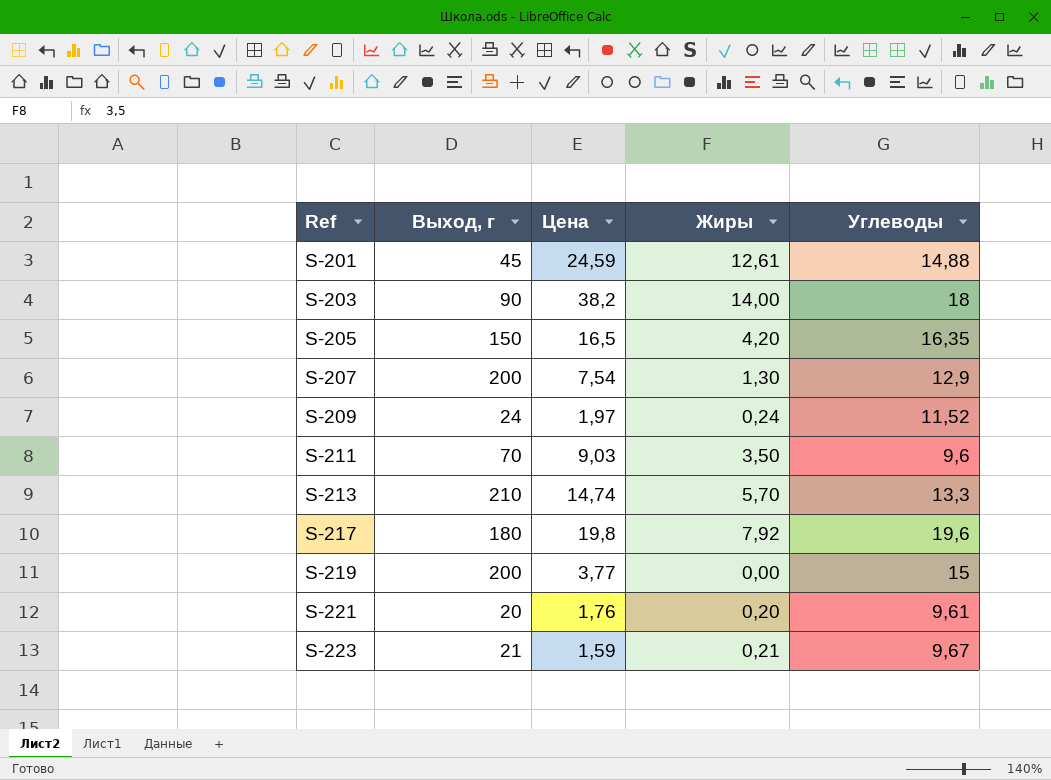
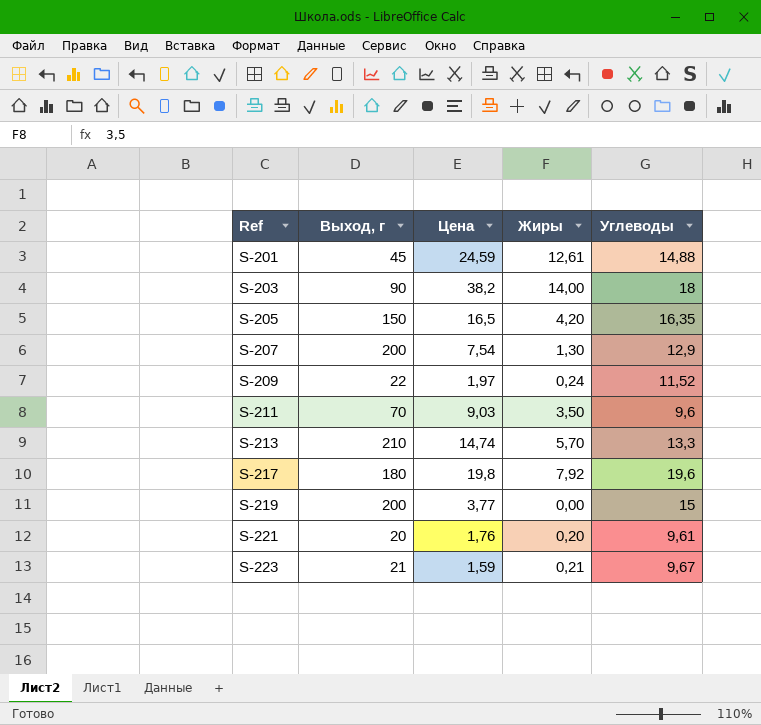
S-209 | Выход, г: 24 -> 22

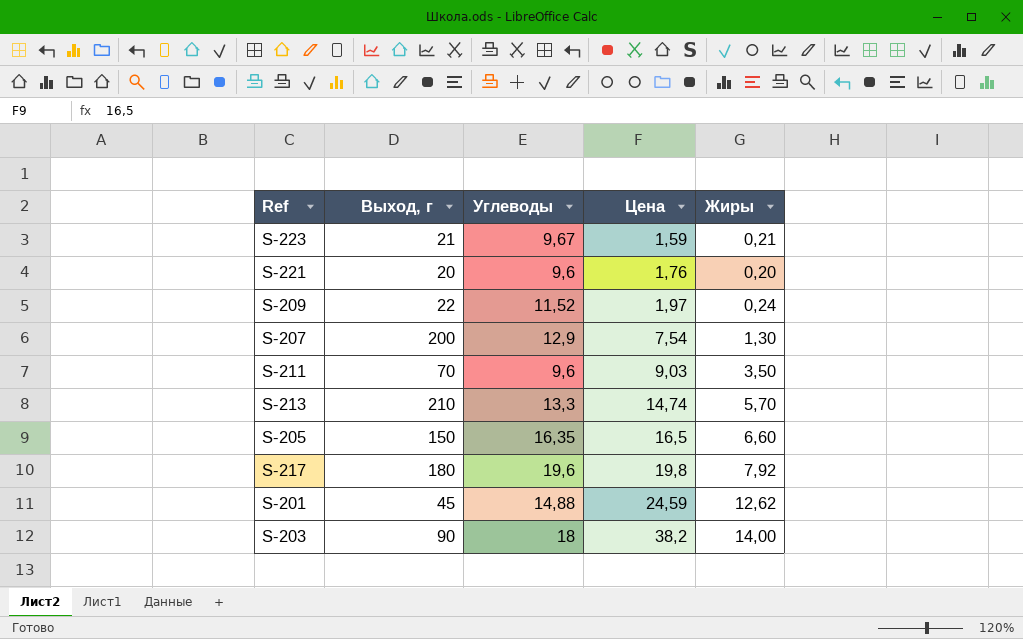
row order: Ref ascending -> Цена ascending
column Углеводы | position: 5 -> 3
row S-219: 200 | 3,77 | 0,00 | 15 -> none
S-221 | Углеводы: 9,61 -> 9,6
S-205 | Жиры: 4,20 -> 6,60
S-201 | Жиры: 12,61 -> 12,62

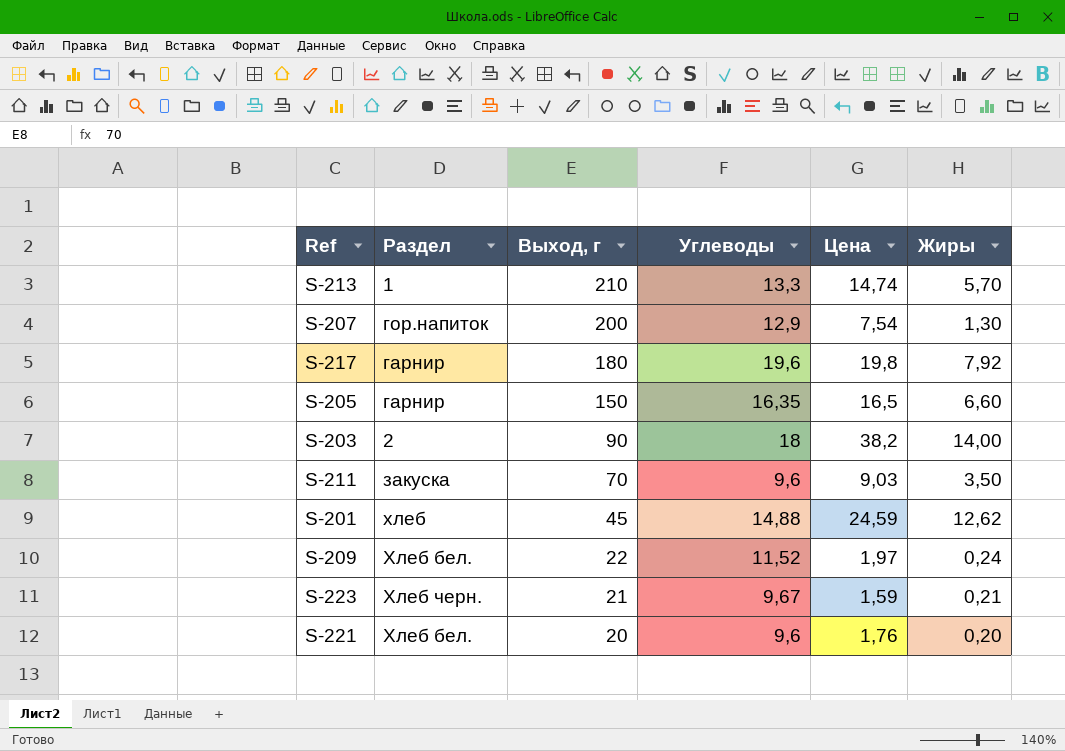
row order: Цена ascending -> Выход, г descending
column Раздел | position: none -> 2

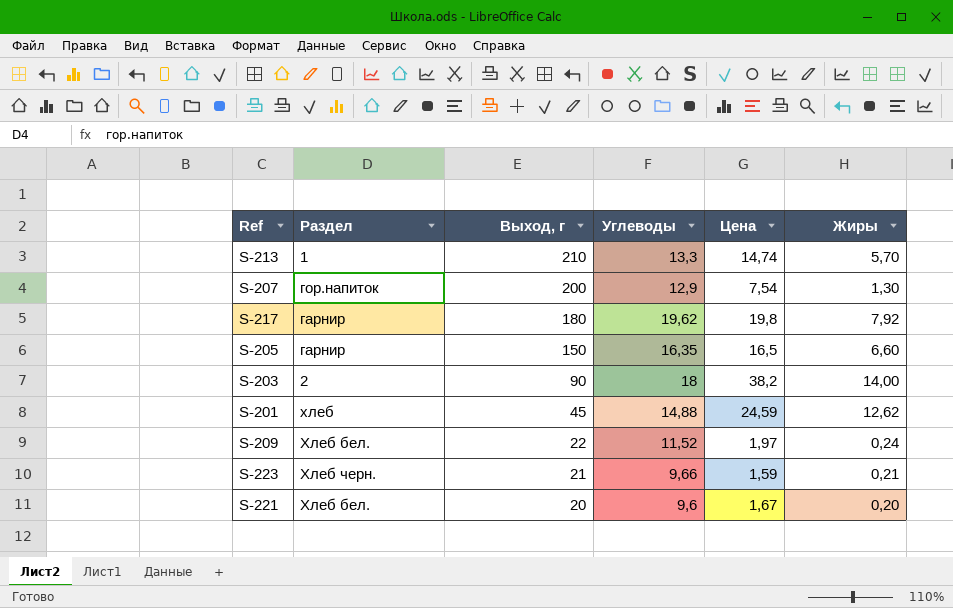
row S-211: закуска | 70 | 9,6 | 9,03 | 3,50 -> none
S-217 | Углеводы: 19,6 -> 19,62
S-223 | Углеводы: 9,67 -> 9,66
S-221 | Цена: 1,76 -> 1,67

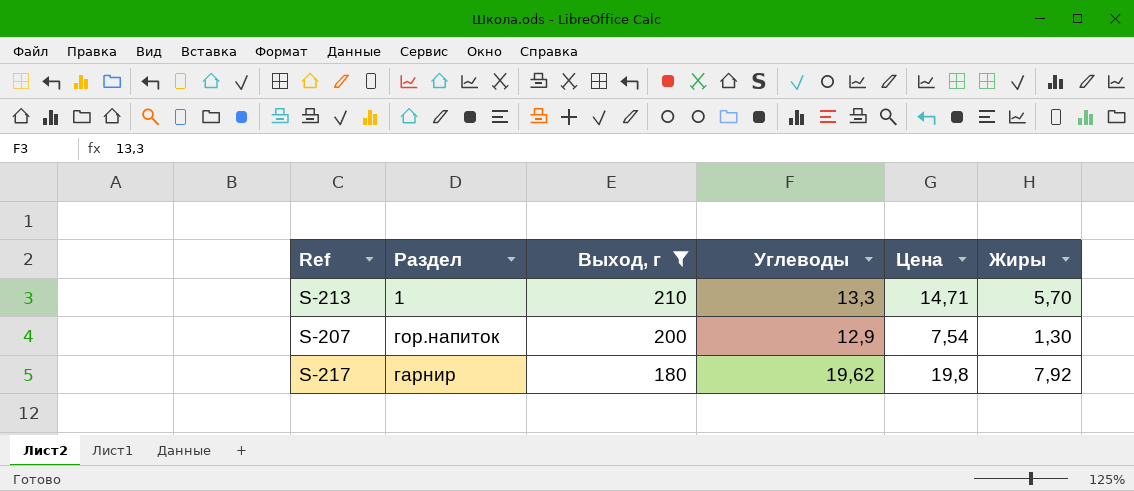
filter: none -> Выход, г >= 180
S-213 | Цена: 14,74 -> 14,71

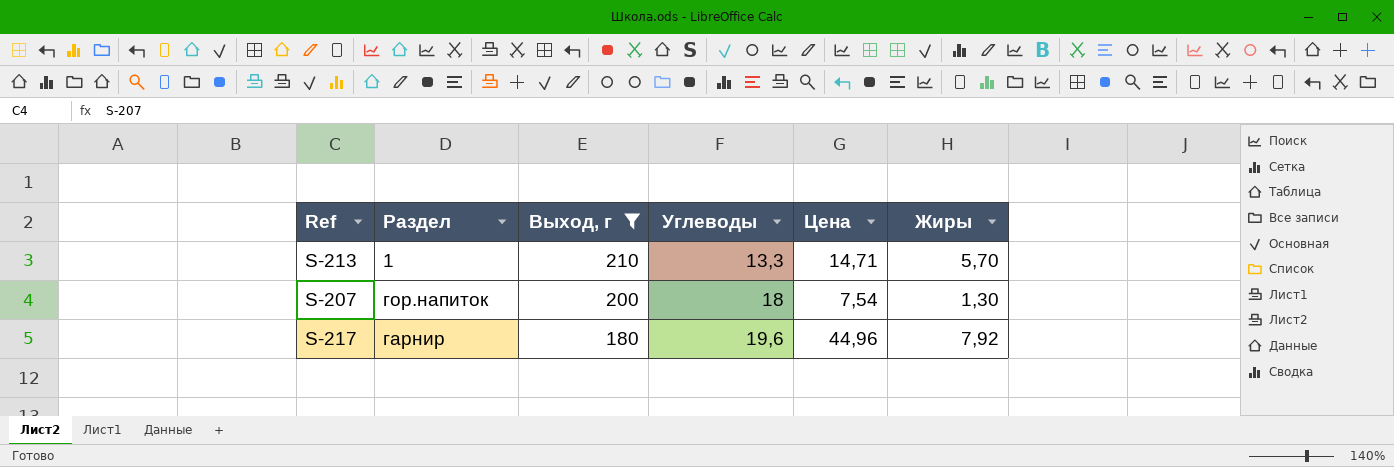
S-207 | Углеводы: 12,9 -> 18
S-217 | Углеводы: 19,62 -> 19,6
S-217 | Цена: 19,8 -> 44,96

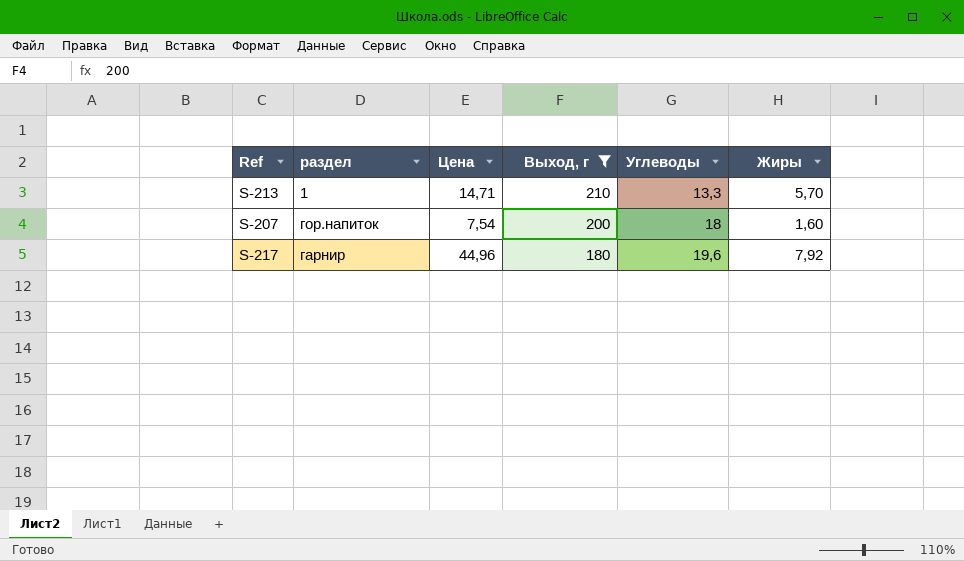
column name: Раздел -> раздел
column Цена | position: 5 -> 3
S-207 | Жиры: 1,30 -> 1,60

